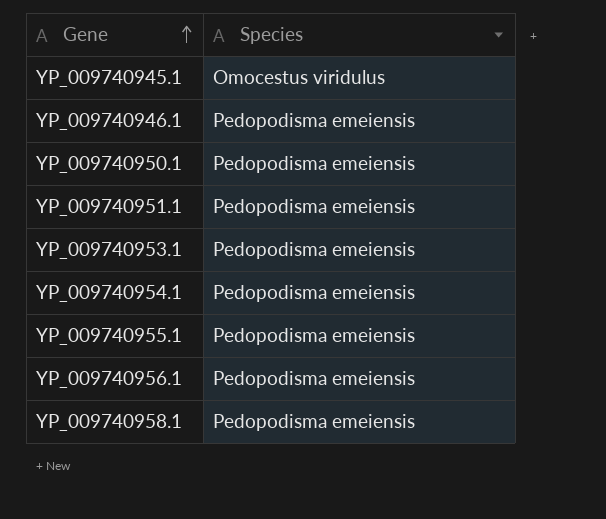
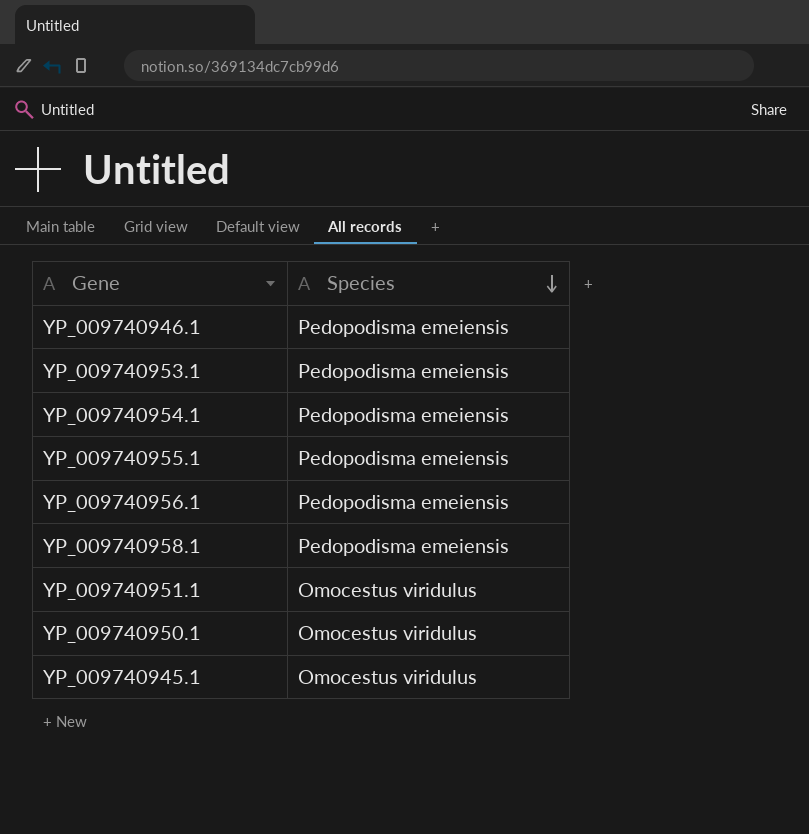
row order: Gene ascending -> Species descending
YP_009740951.1 | Species: Pedopodisma emeiensis -> Omocestus viridulus
YP_009740950.1 | Species: Pedopodisma emeiensis -> Omocestus viridulus

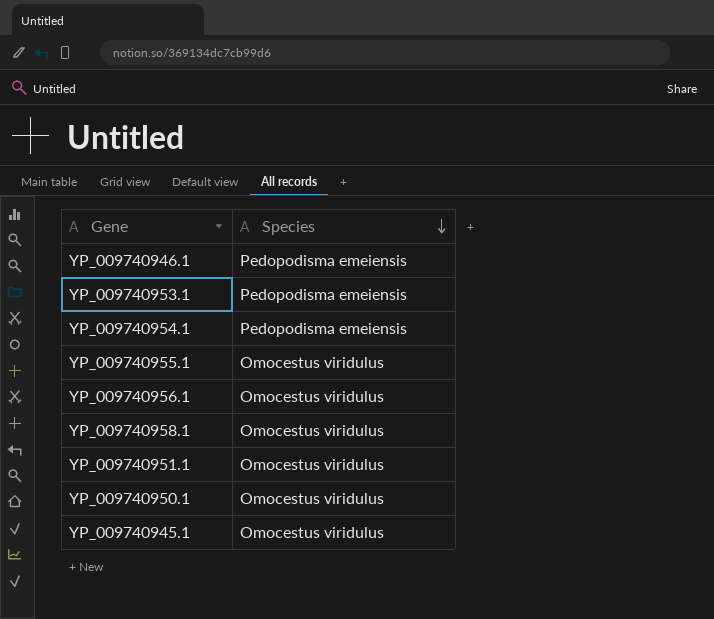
YP_009740955.1 | Species: Pedopodisma emeiensis -> Omocestus viridulus
YP_009740956.1 | Species: Pedopodisma emeiensis -> Omocestus viridulus
YP_009740958.1 | Species: Pedopodisma emeiensis -> Omocestus viridulus

